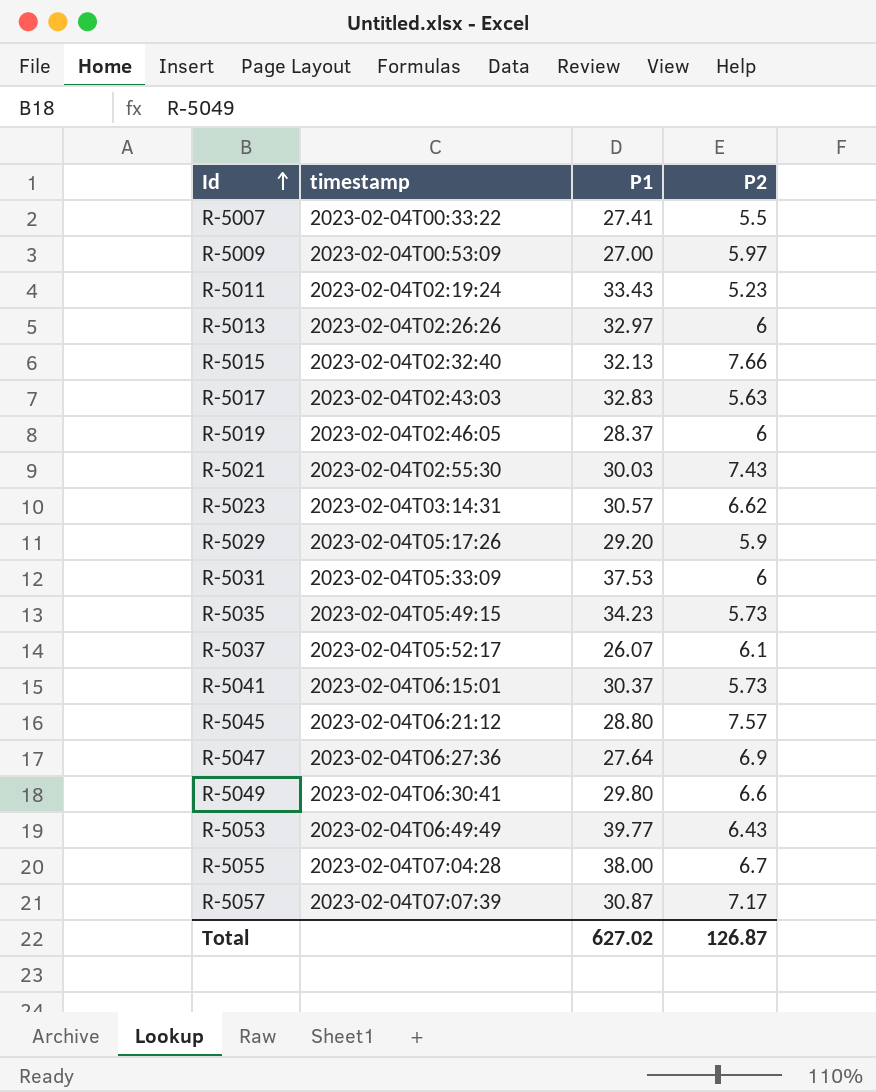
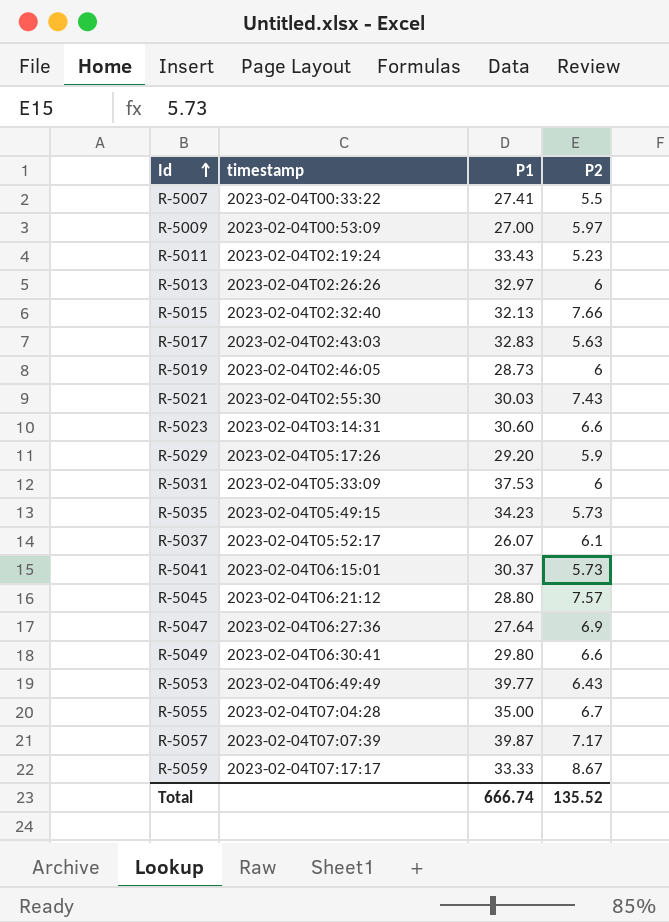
R-5019 | P1: 28.37 -> 28.73
R-5023 | P1: 30.57 -> 30.60
R-5023 | P2: 6.62 -> 6.6
R-5055 | P1: 38.00 -> 35.00
R-5057 | P1: 30.87 -> 39.87
row R-5059: none -> 2023-02-04T07:17:17 | 33.33 | 8.67
Total | P1: 627.02 -> 666.74
Total | P2: 126.87 -> 135.52

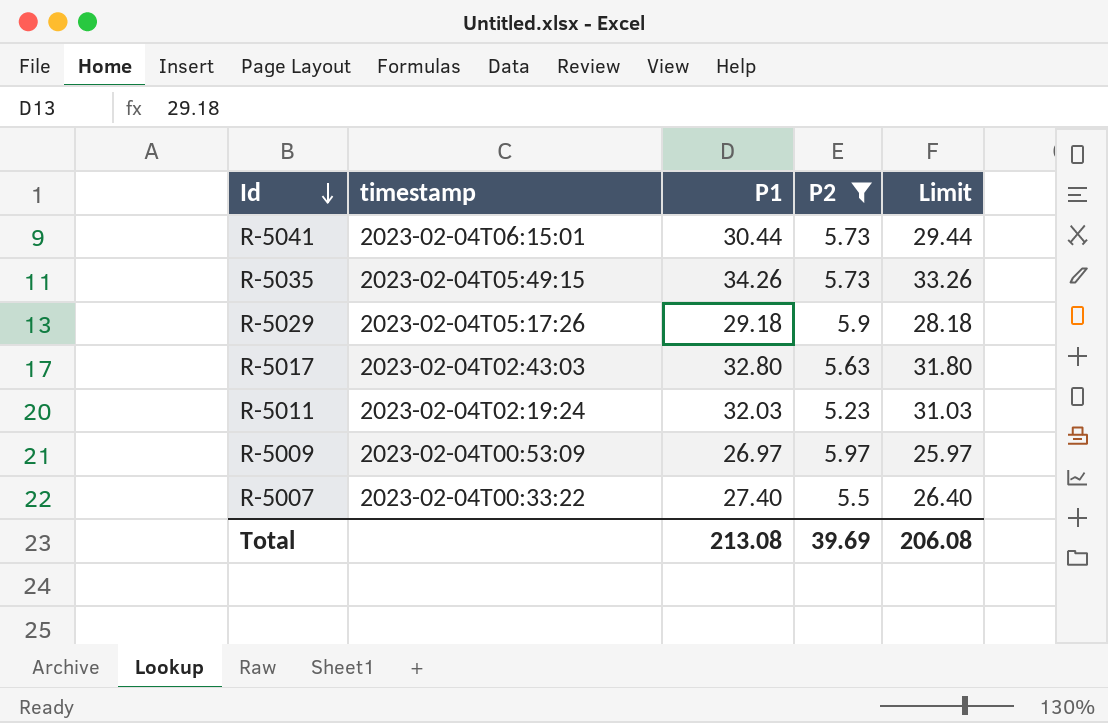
filter: none -> P2 <= 5.97
row order: Id ascending -> Id descending
column Limit | formula: none -> [P1] - 1
R-5041 | P1: 30.37 -> 30.44
R-5035 | P1: 34.23 -> 34.26
R-5029 | P1: 29.20 -> 29.18
R-5017 | P1: 32.83 -> 32.80
R-5011 | P1: 33.43 -> 32.03
R-5009 | P1: 27.00 -> 26.97
R-5007 | P1: 27.41 -> 27.40
Total | P1: 666.74 -> 213.08
Total | P2: 135.52 -> 39.69

